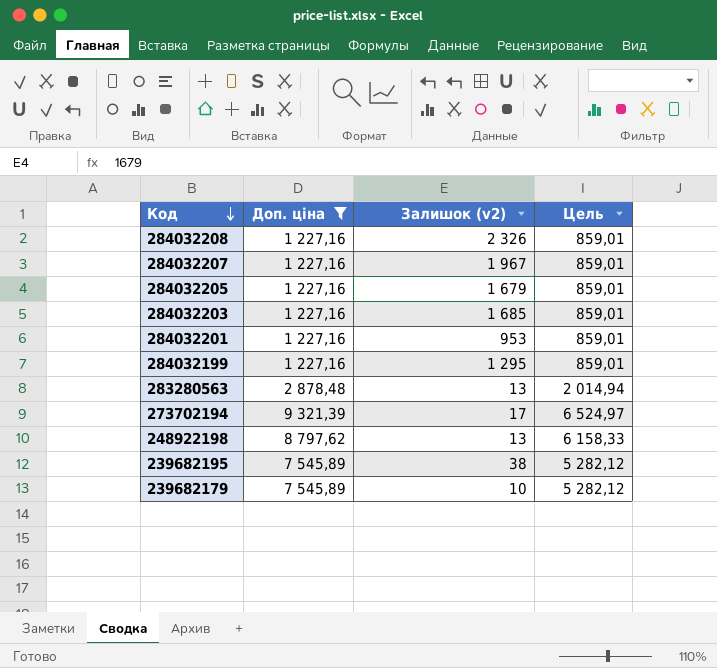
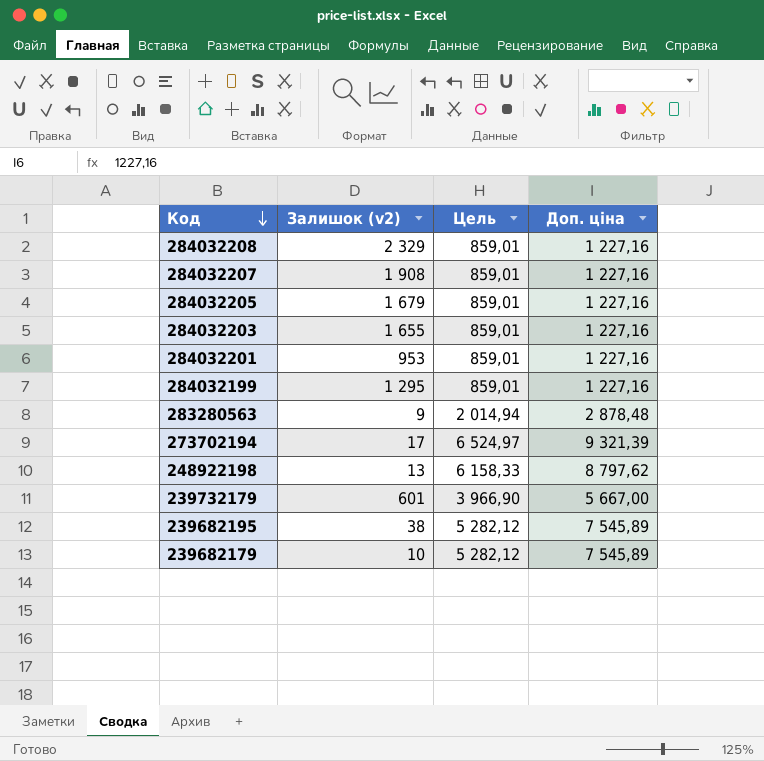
filter: Доп. ціна != 5 667,00 -> none
column Доп. ціна | position: 2 -> 4
284032208 | Залишок (v2): 2 326 -> 2 329
284032207 | Залишок (v2): 1 967 -> 1 908
284032203 | Залишок (v2): 1 685 -> 1 655
283280563 | Залишок (v2): 13 -> 9

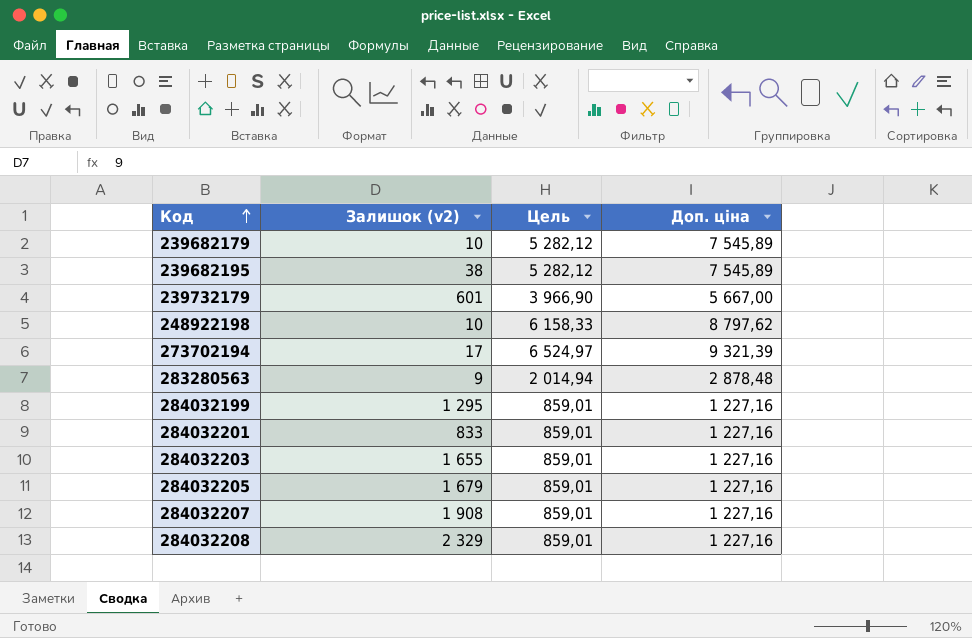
row order: Код descending -> Код ascending
248922198 | Залишок (v2): 13 -> 10
284032201 | Залишок (v2): 953 -> 833

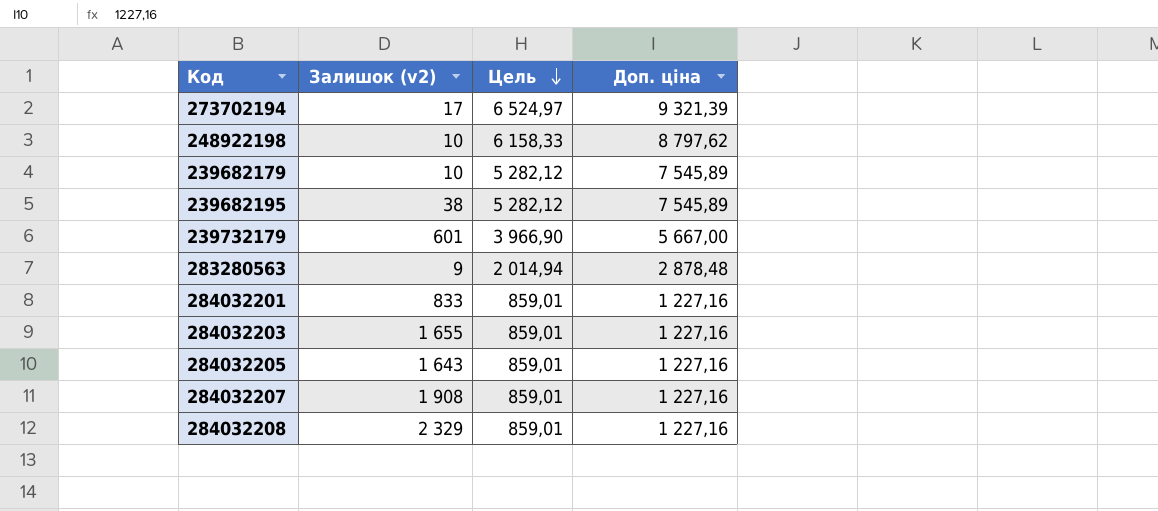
row order: Код ascending -> Цель descending
row 284032199: 1 295 | 859,01 | 1 227,16 -> none
284032205 | Залишок (v2): 1 679 -> 1 643

